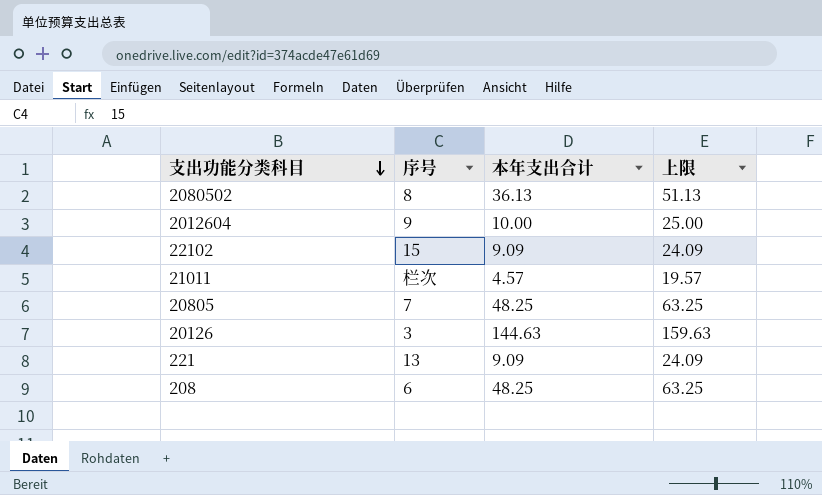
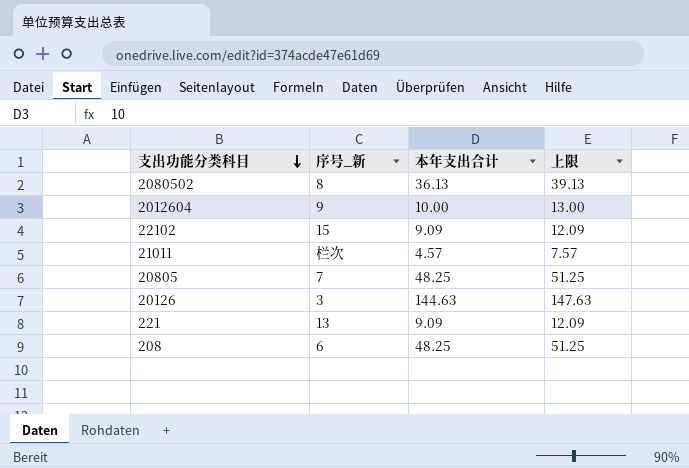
column name: 序号 -> 序号_新
column 上限 | formula: [本年支出合计] + 15 -> [本年支出合计] + 3

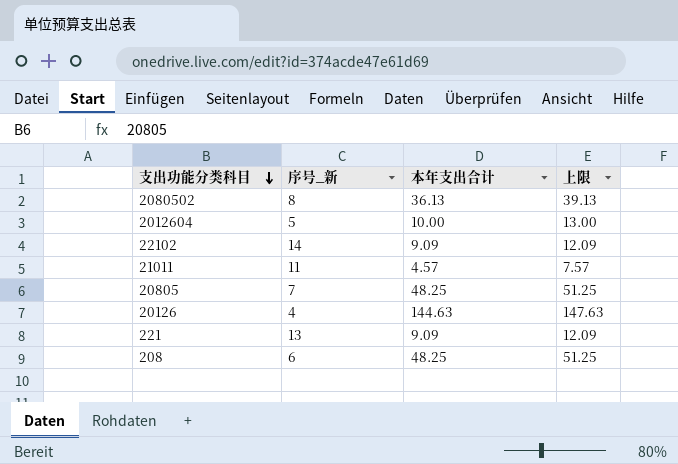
2012604 | 序号_新: 9 -> 5
22102 | 序号_新: 15 -> 14
21011 | 序号_新: 栏次 -> 11
20126 | 序号_新: 3 -> 4

